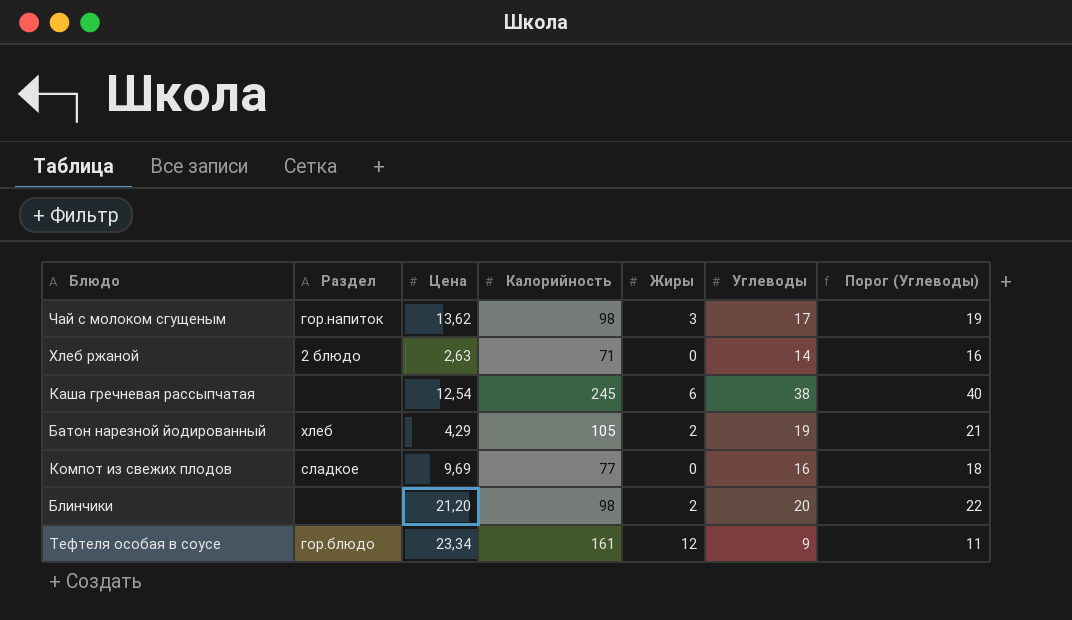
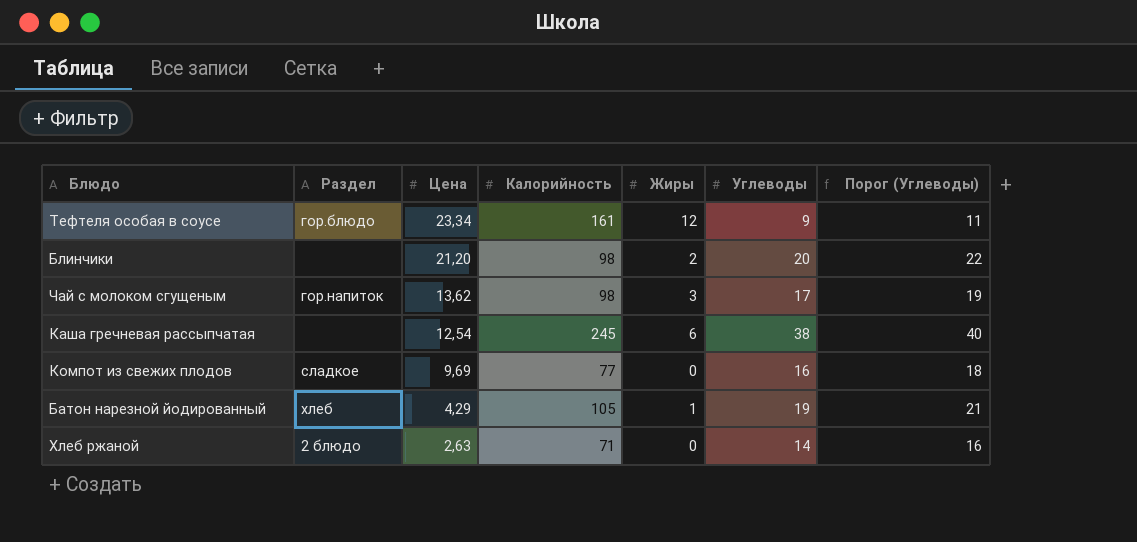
row order: none -> Цена descending
Батон нарезной йодированный | Жиры: 2 -> 1

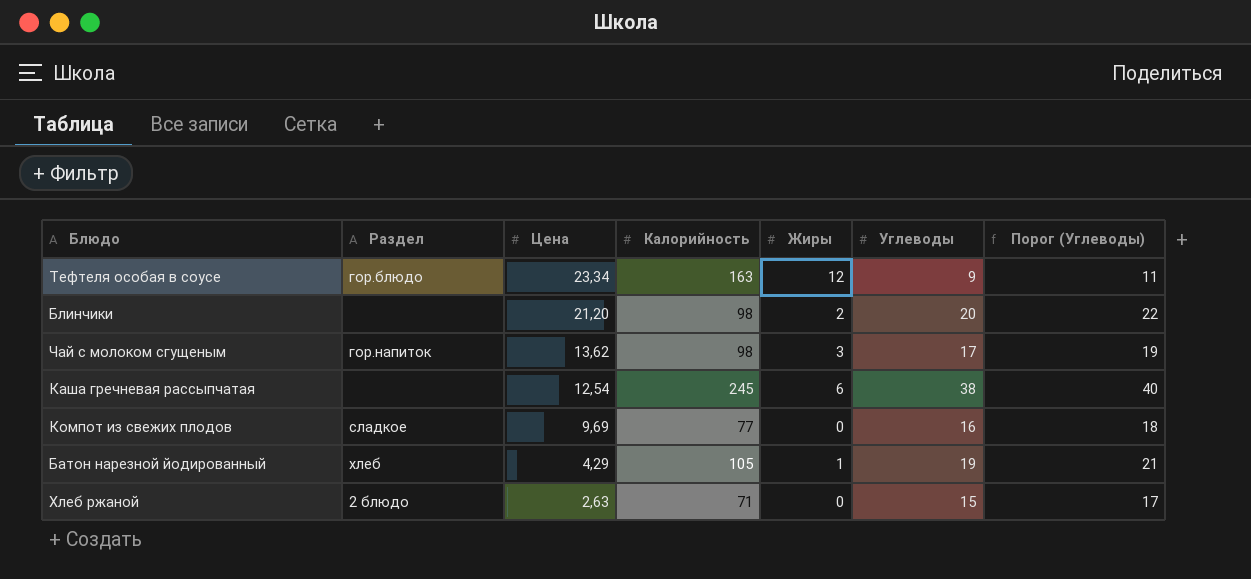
Тефтеля особая в соусе | Калорийность: 161 -> 163
Хлеб ржаной | Углеводы: 14 -> 15
Хлеб ржаной | Порог (Углеводы): 16 -> 17

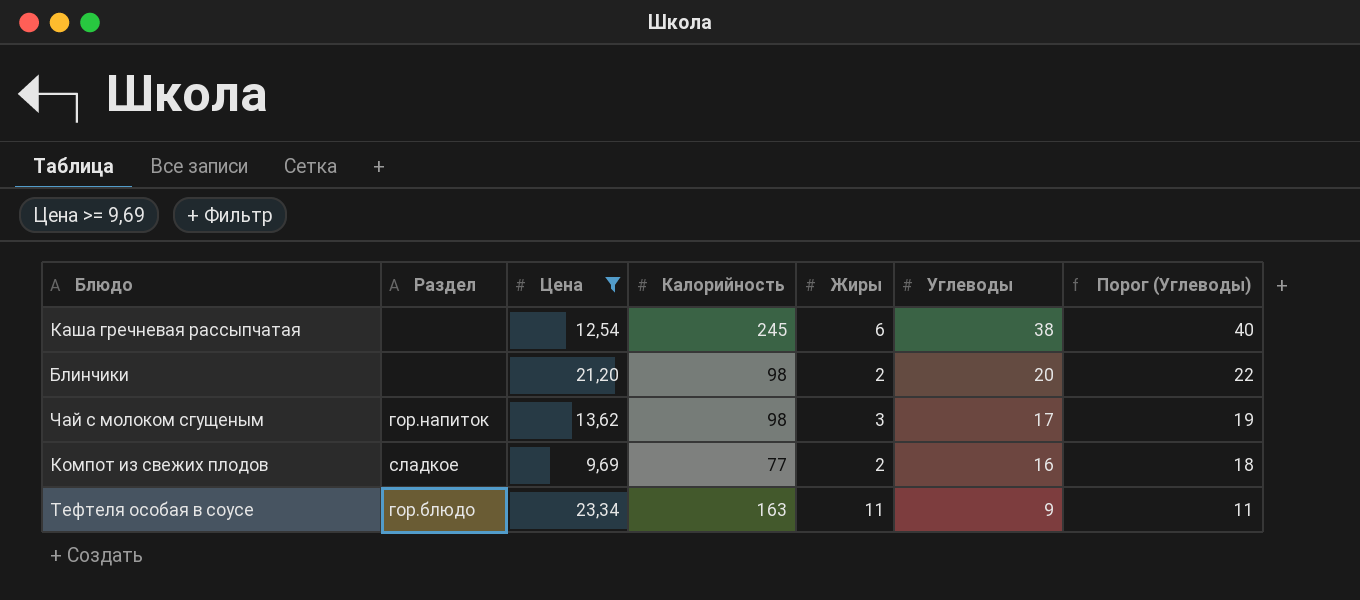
filter: none -> Цена >= 9,69
row order: Цена descending -> Углеводы descending
Компот из свежих плодов | Жиры: 0 -> 2
Тефтеля особая в соусе | Жиры: 12 -> 11

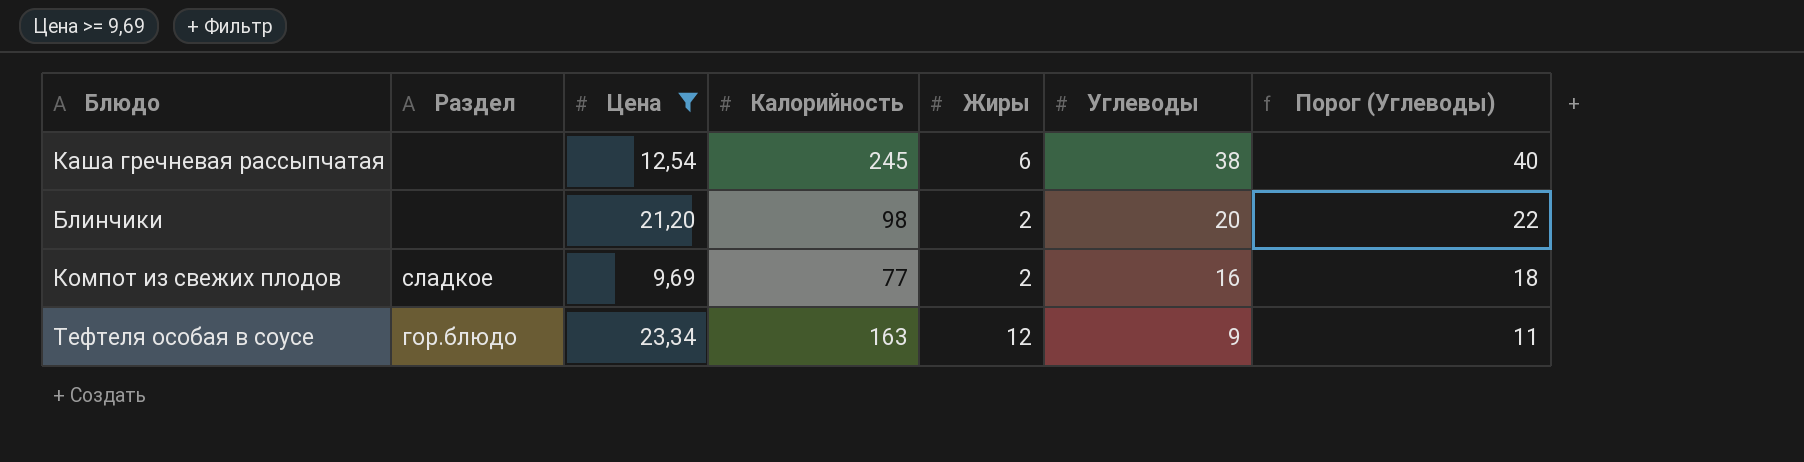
row Чай с молоком сгущеным: гор.напиток | 13,62 | 98 | 3 | 17 | 19 -> none
Тефтеля особая в соусе | Жиры: 11 -> 12

